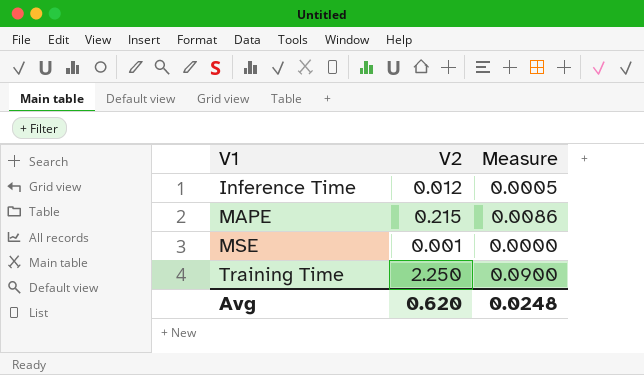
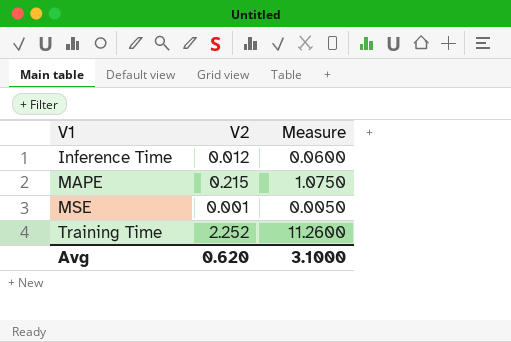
column Measure | formula: [V2] * 0.04 -> [V2] * 5
Training Time | V2: 2.250 -> 2.252
Avg | Measure: 0.0248 -> 3.1000

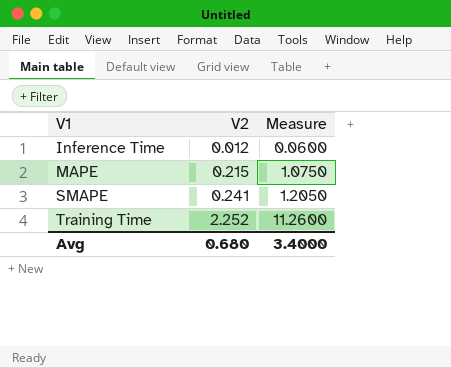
row MSE: 0.001 | 0.0050 -> none
row SMAPE: none -> 0.241 | 1.2050
Avg | V2: 0.620 -> 0.680
Avg | Measure: 3.1000 -> 3.4000

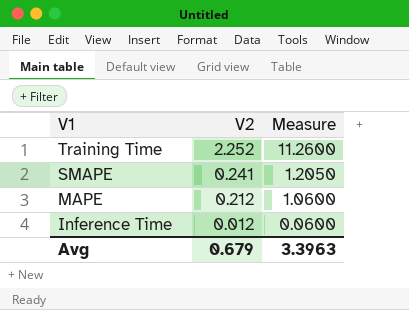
row order: V1 ascending -> V1 descending
MAPE | V2: 0.215 -> 0.212
MAPE | Measure: 1.0750 -> 1.0600
Avg | V2: 0.680 -> 0.679
Avg | Measure: 3.4000 -> 3.3963

